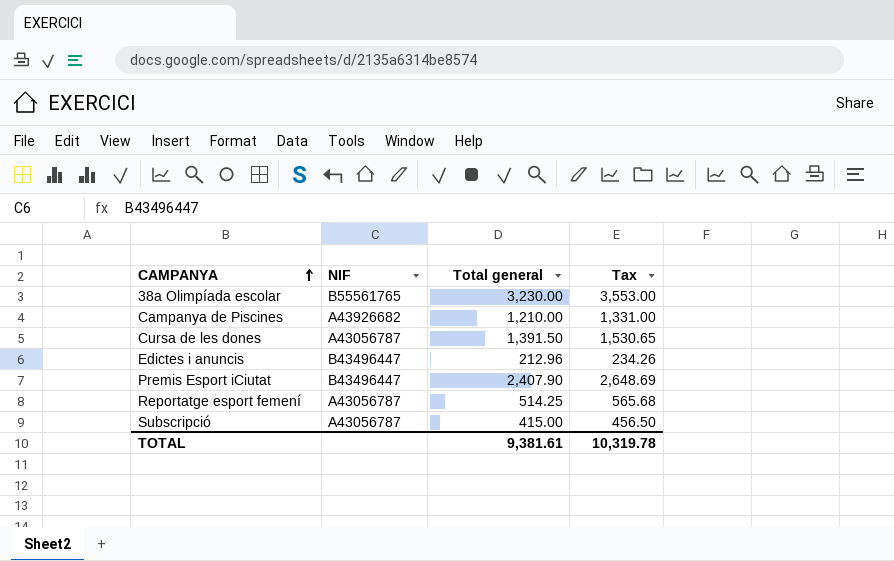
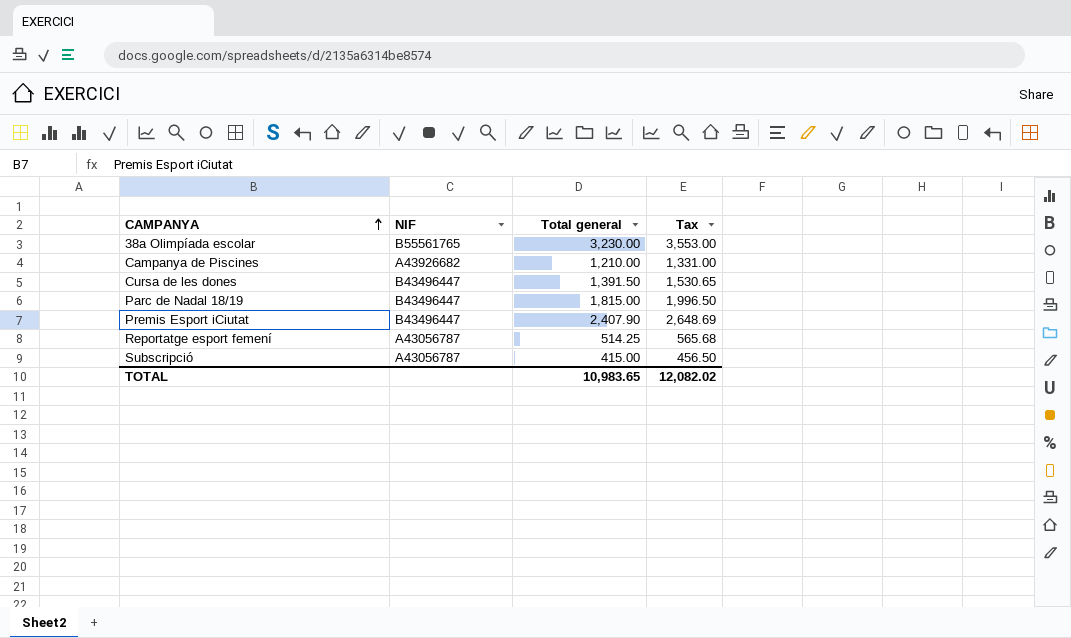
row Edictes i anuncis: B43496447 | 212.96 | 234.26 -> none
Cursa de les dones | NIF: A43056787 -> B43496447
row Parc de Nadal 18/19: none -> B43496447 | 1,815.00 | 1,996.50
TOTAL | Total general: 9,381.61 -> 10,983.65
TOTAL | Tax: 10,319.78 -> 12,082.02

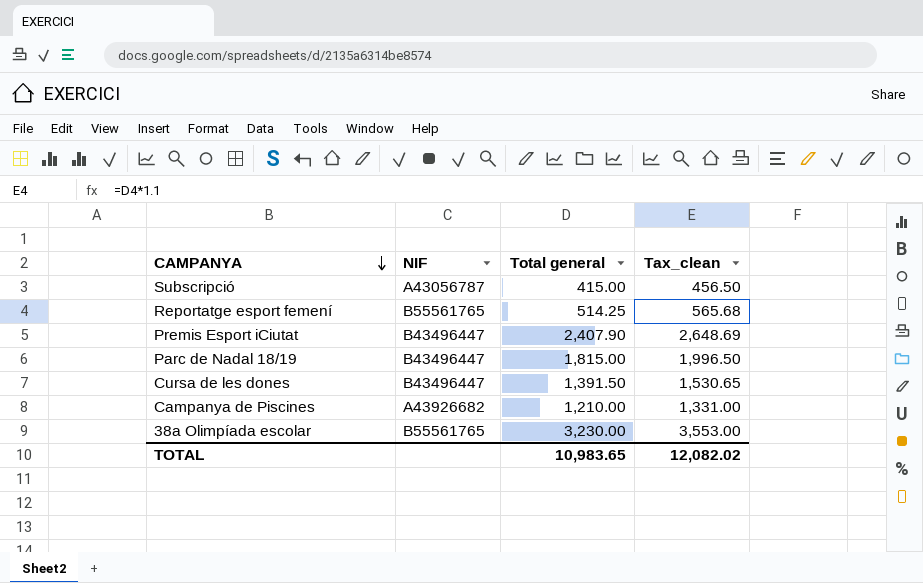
row order: CAMPANYA ascending -> CAMPANYA descending
column name: Tax -> Tax_clean
Reportatge esport femení | NIF: A43056787 -> B55561765

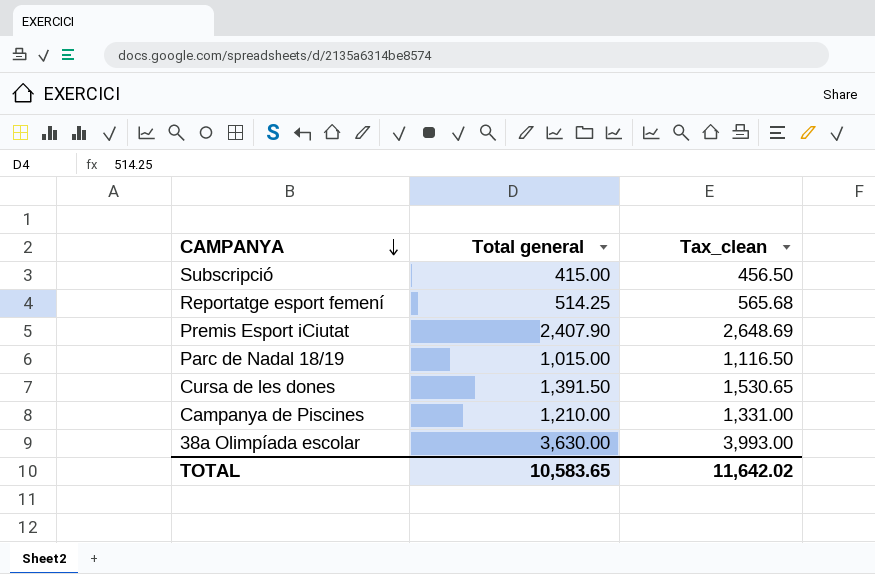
column NIF | position: 2 -> none
Parc de Nadal 18/19 | Total general: 1,815.00 -> 1,015.00
Parc de Nadal 18/19 | Tax_clean: 1,996.50 -> 1,116.50
38a Olimpíada escolar | Total general: 3,230.00 -> 3,630.00
38a Olimpíada escolar | Tax_clean: 3,553.00 -> 3,993.00
TOTAL | Total general: 10,983.65 -> 10,583.65
TOTAL | Tax_clean: 12,082.02 -> 11,642.02

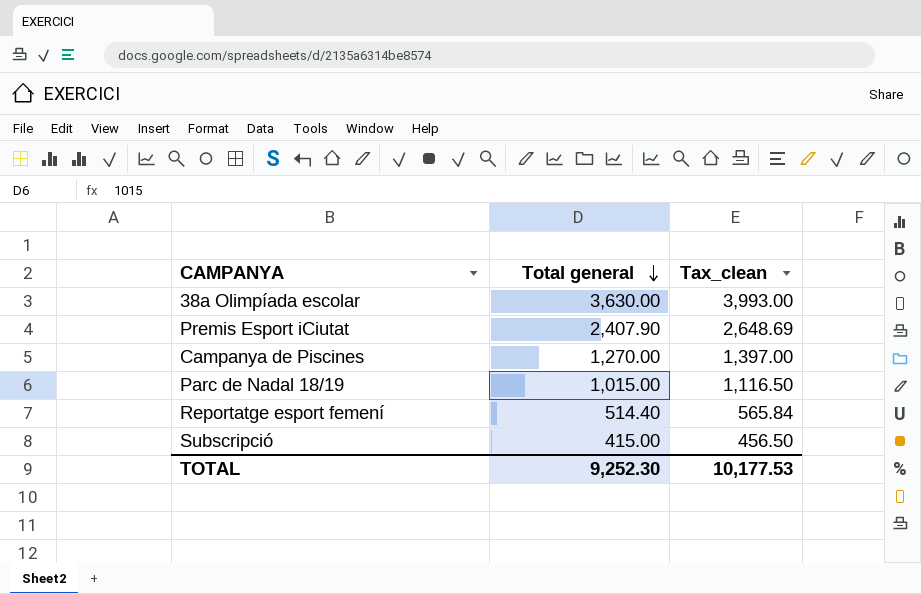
row order: CAMPANYA descending -> Total general descending
row Cursa de les dones: 1,391.50 | 1,530.65 -> none
Campanya de Piscines | Total general: 1,210.00 -> 1,270.00
Campanya de Piscines | Tax_clean: 1,331.00 -> 1,397.00
Reportatge esport femení | Total general: 514.25 -> 514.40
Reportatge esport femení | Tax_clean: 565.68 -> 565.84
TOTAL | Total general: 10,583.65 -> 9,252.30
TOTAL | Tax_clean: 11,642.02 -> 10,177.53

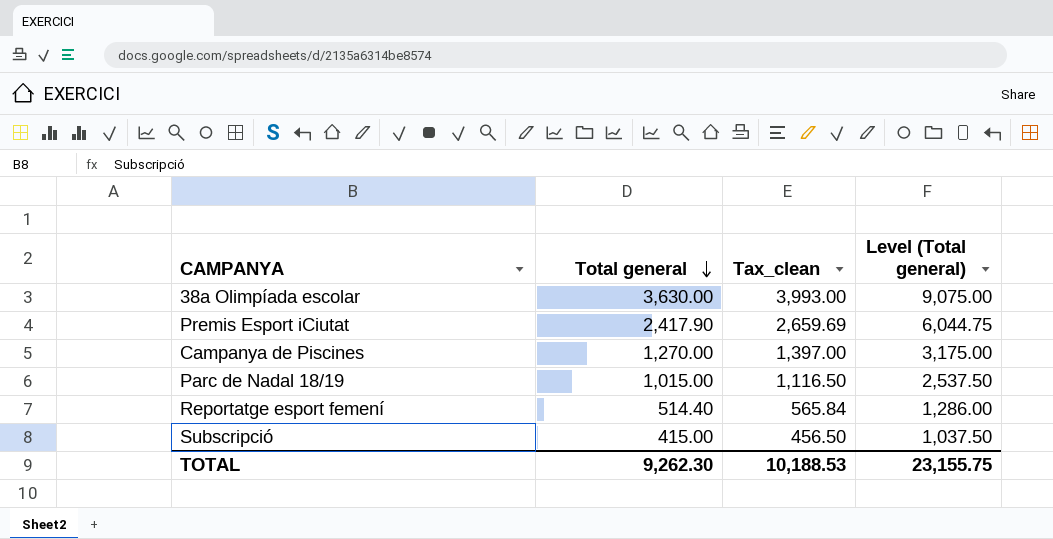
column Level (Total general) | formula: none -> [Total general] * 2.5
Premis Esport iCiutat | Total general: 2,407.90 -> 2,417.90
Premis Esport iCiutat | Tax_clean: 2,648.69 -> 2,659.69
TOTAL | Total general: 9,252.30 -> 9,262.30
TOTAL | Tax_clean: 10,177.53 -> 10,188.53

